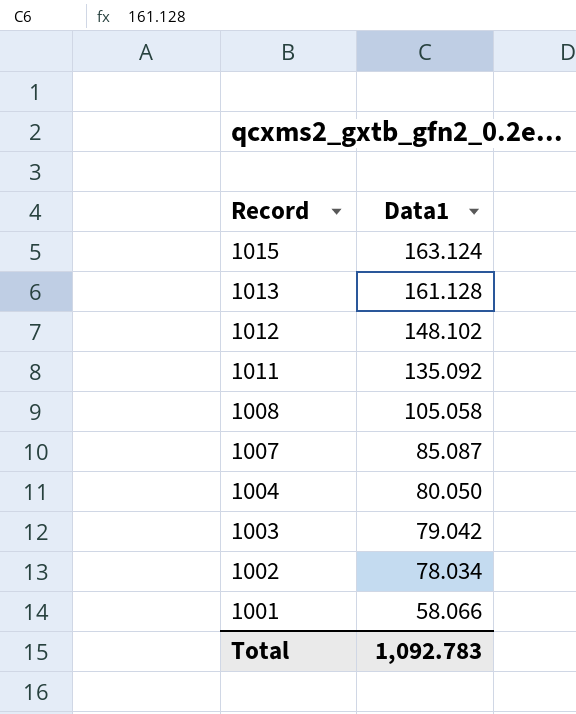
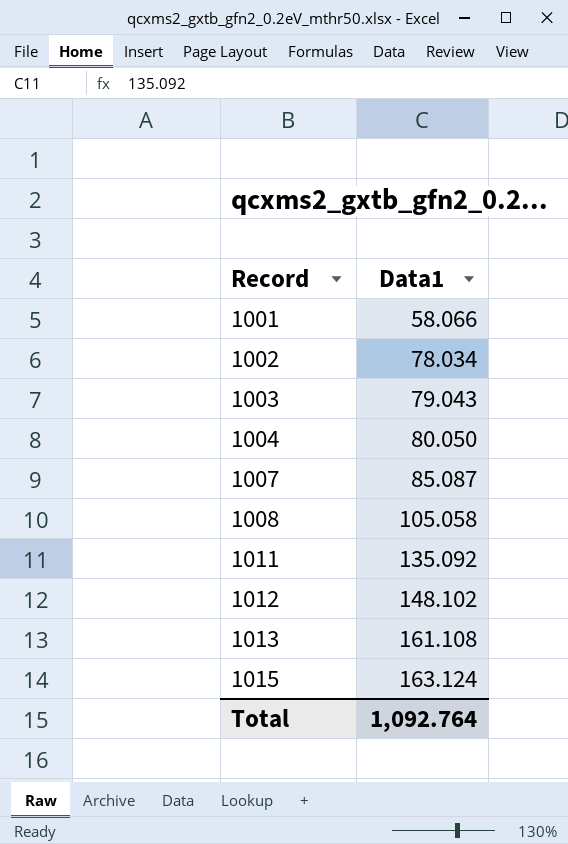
row order: Record descending -> Record ascending
1003 | Data1: 79.042 -> 79.043
1013 | Data1: 161.128 -> 161.108
Total | Data1: 1,092.783 -> 1,092.764

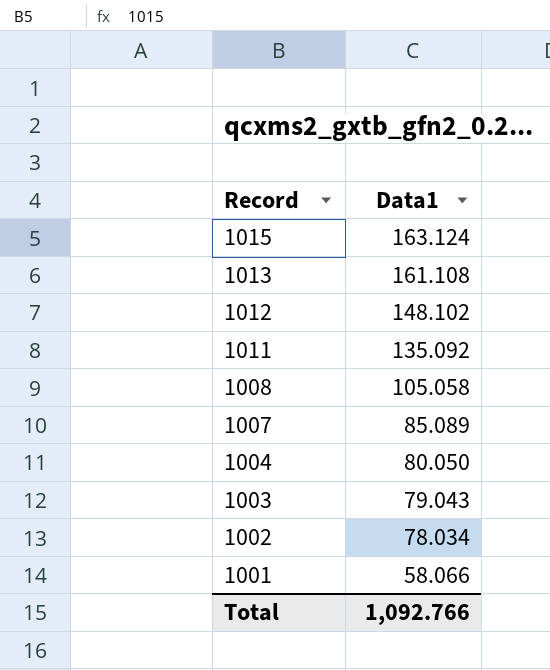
row order: Record ascending -> Record descending
1007 | Data1: 85.087 -> 85.089
Total | Data1: 1,092.764 -> 1,092.766

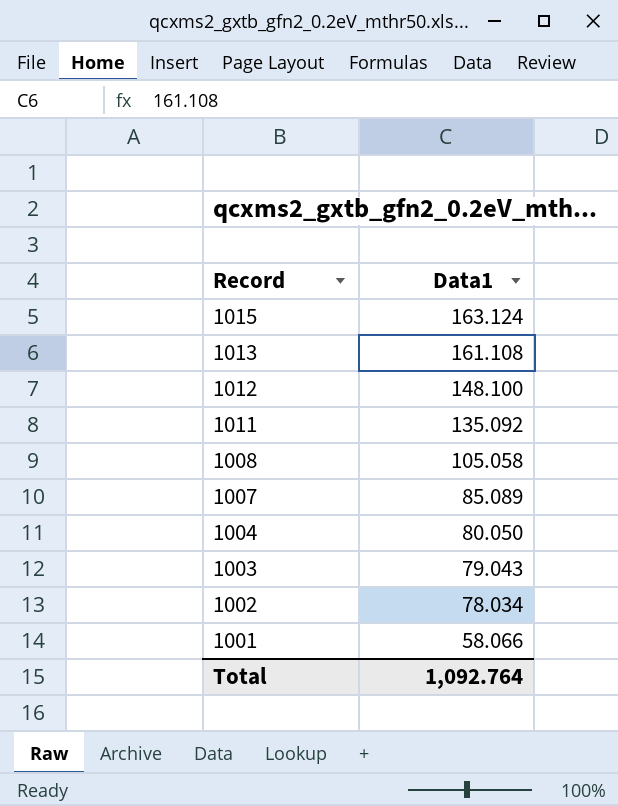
1012 | Data1: 148.102 -> 148.100
Total | Data1: 1,092.766 -> 1,092.764

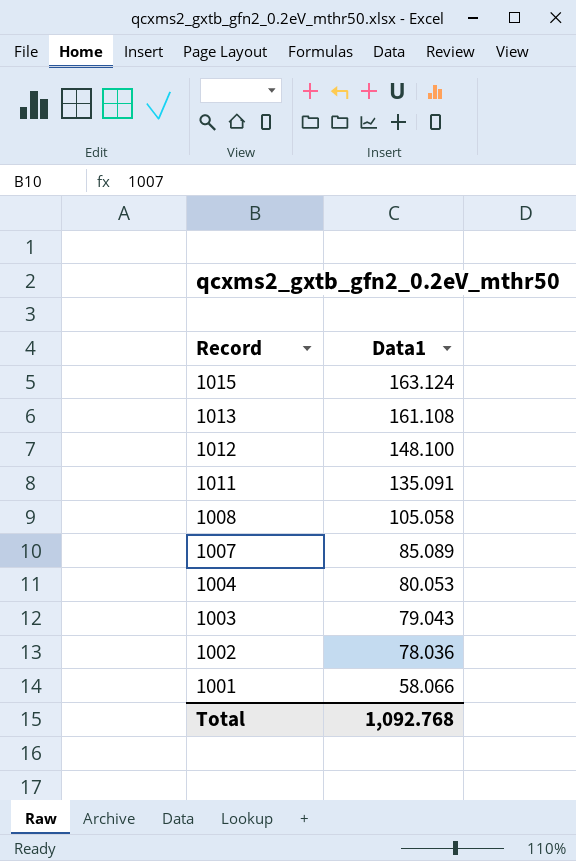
1011 | Data1: 135.092 -> 135.091
1004 | Data1: 80.050 -> 80.053
1002 | Data1: 78.034 -> 78.036
Total | Data1: 1,092.764 -> 1,092.768

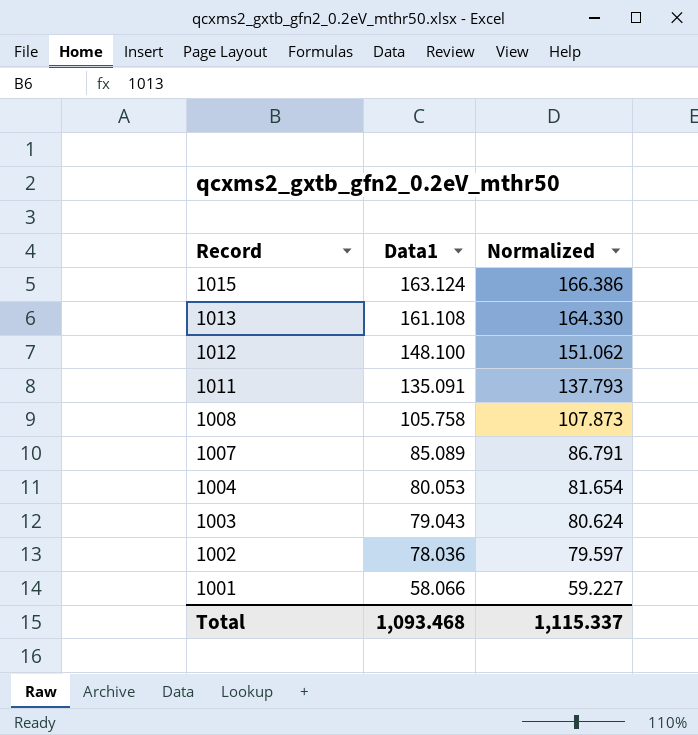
column Normalized | formula: none -> [Data1] * 1.02
1008 | Data1: 105.058 -> 105.758
Total | Data1: 1,092.768 -> 1,093.468

